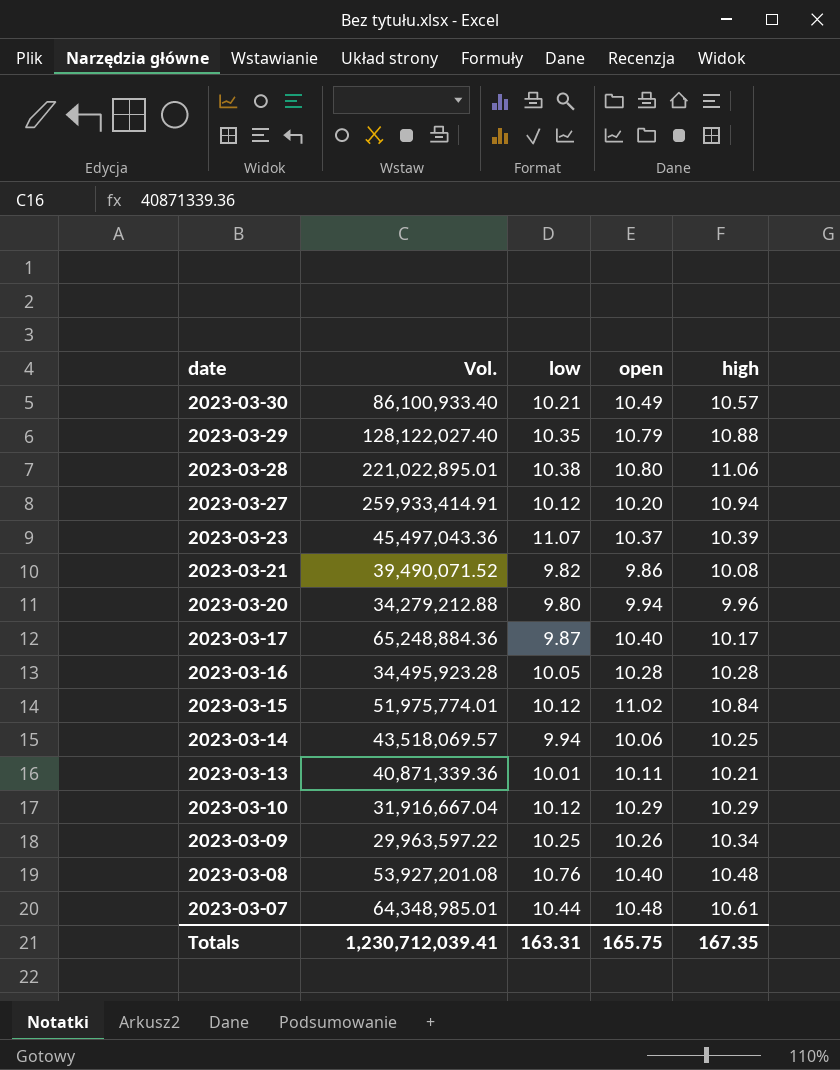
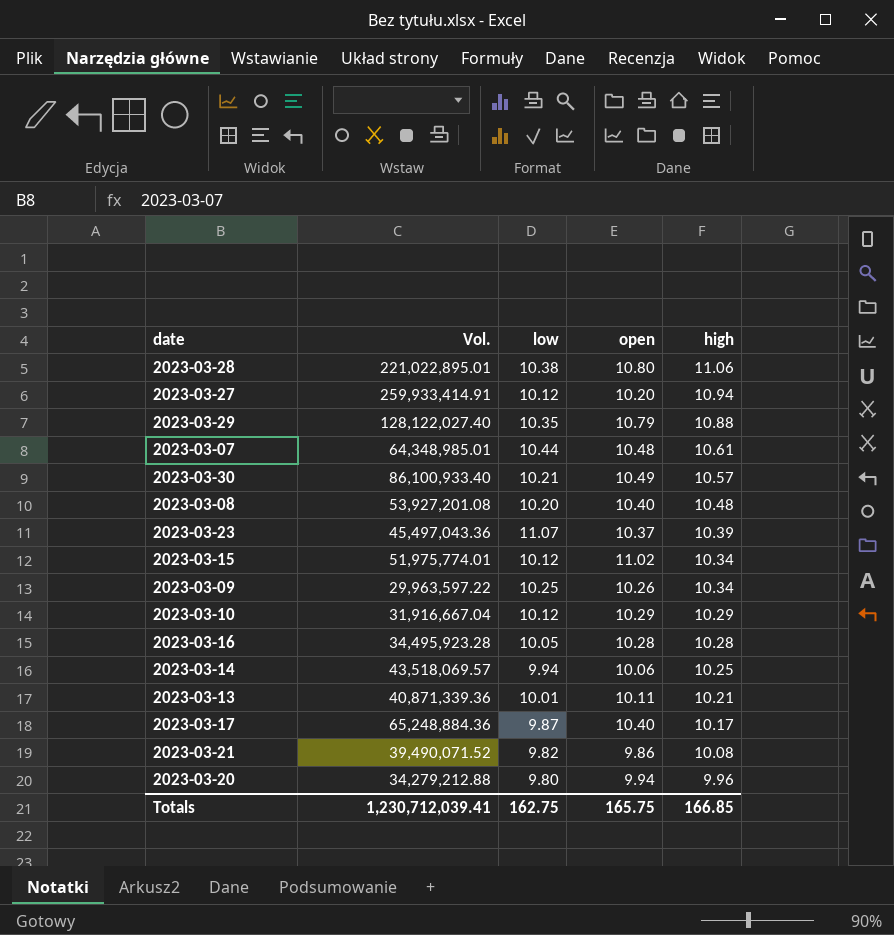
row order: date descending -> high descending
2023-03-08 | low: 10.76 -> 10.20
2023-03-15 | high: 10.84 -> 10.34
Totals | low: 163.31 -> 162.75
Totals | high: 167.35 -> 166.85

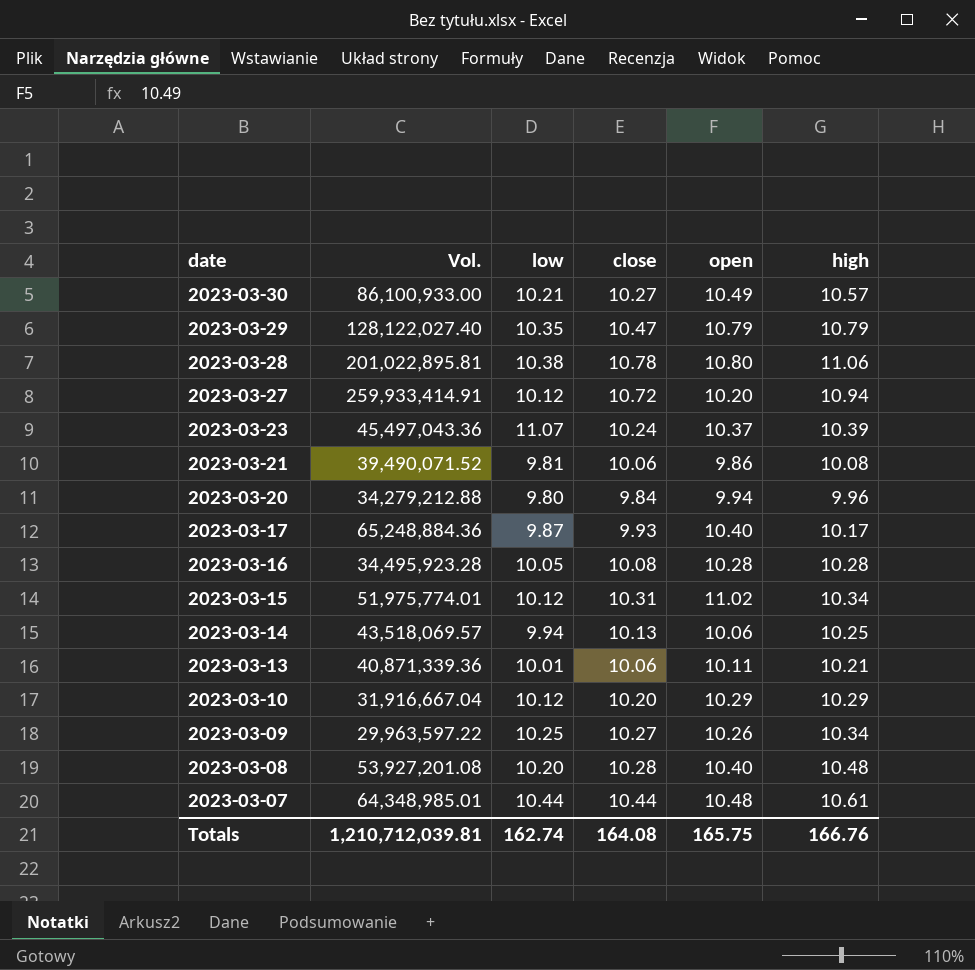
row order: high descending -> date descending
column close | position: none -> 4
2023-03-30 | Vol.: 86,100,933.40 -> 86,100,933.00
2023-03-29 | high: 10.88 -> 10.79
2023-03-28 | Vol.: 221,022,895.01 -> 201,022,895.81
2023-03-21 | low: 9.82 -> 9.81
Totals | Vol.: 1,230,712,039.41 -> 1,210,712,039.81
Totals | low: 162.75 -> 162.74
Totals | high: 166.85 -> 166.76

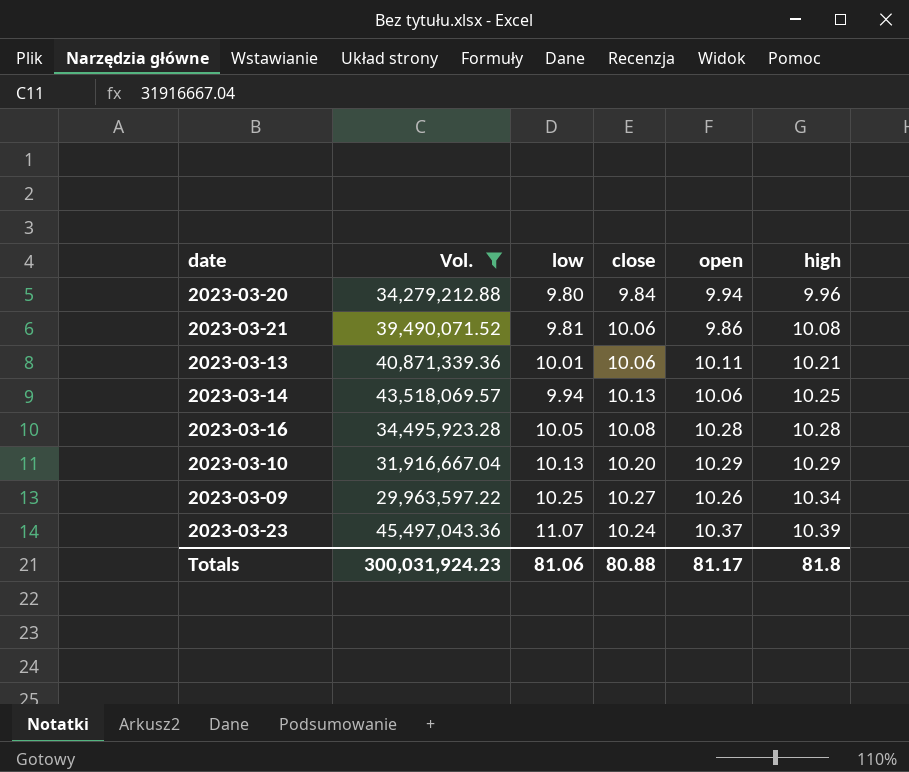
filter: none -> Vol. <= 45,497,043.36
row order: date descending -> high ascending
2023-03-10 | low: 10.12 -> 10.13
Totals | Vol.: 1,210,712,039.81 -> 300,031,924.23
Totals | low: 162.74 -> 81.06
Totals | close: 164.08 -> 80.88
Totals | open: 165.75 -> 81.17
Totals | high: 166.76 -> 81.8

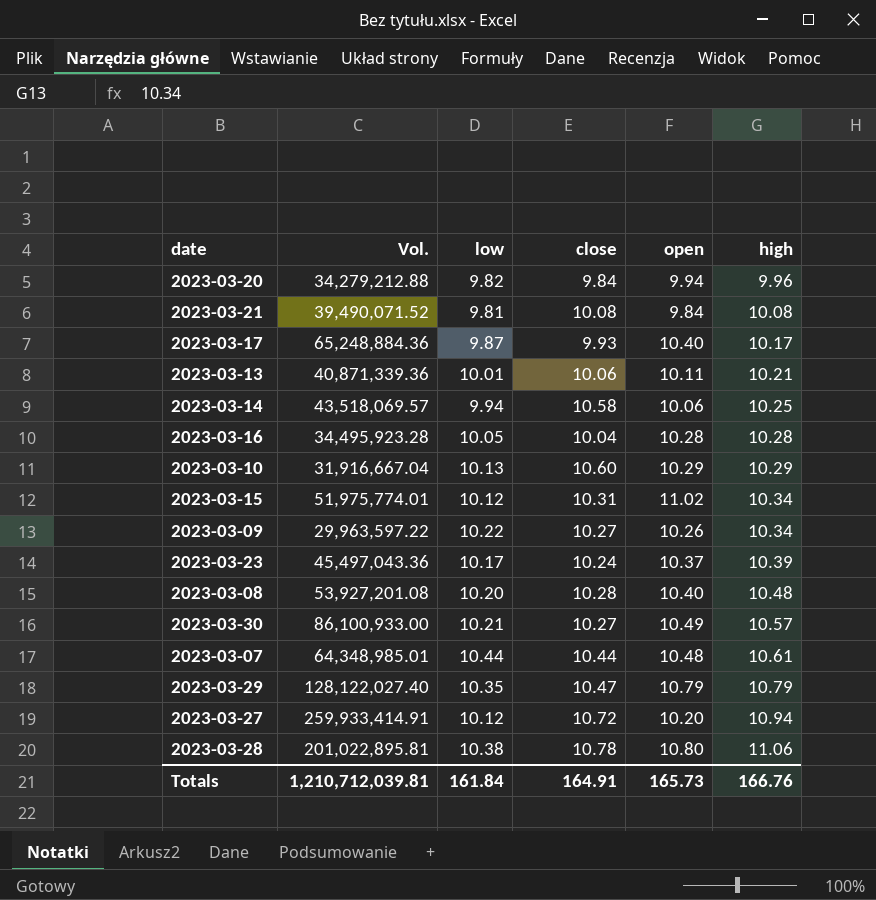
filter: Vol. <= 45,497,043.36 -> none
2023-03-20 | low: 9.80 -> 9.82
2023-03-21 | close: 10.06 -> 10.08
2023-03-21 | open: 9.86 -> 9.84
2023-03-14 | close: 10.13 -> 10.58
2023-03-16 | close: 10.08 -> 10.04
2023-03-10 | close: 10.20 -> 10.60
2023-03-09 | low: 10.25 -> 10.22
2023-03-23 | low: 11.07 -> 10.17
Totals | Vol.: 300,031,924.23 -> 1,210,712,039.81
Totals | low: 81.06 -> 161.84
Totals | close: 80.88 -> 164.91
Totals | open: 81.17 -> 165.73
Totals | high: 81.8 -> 166.76

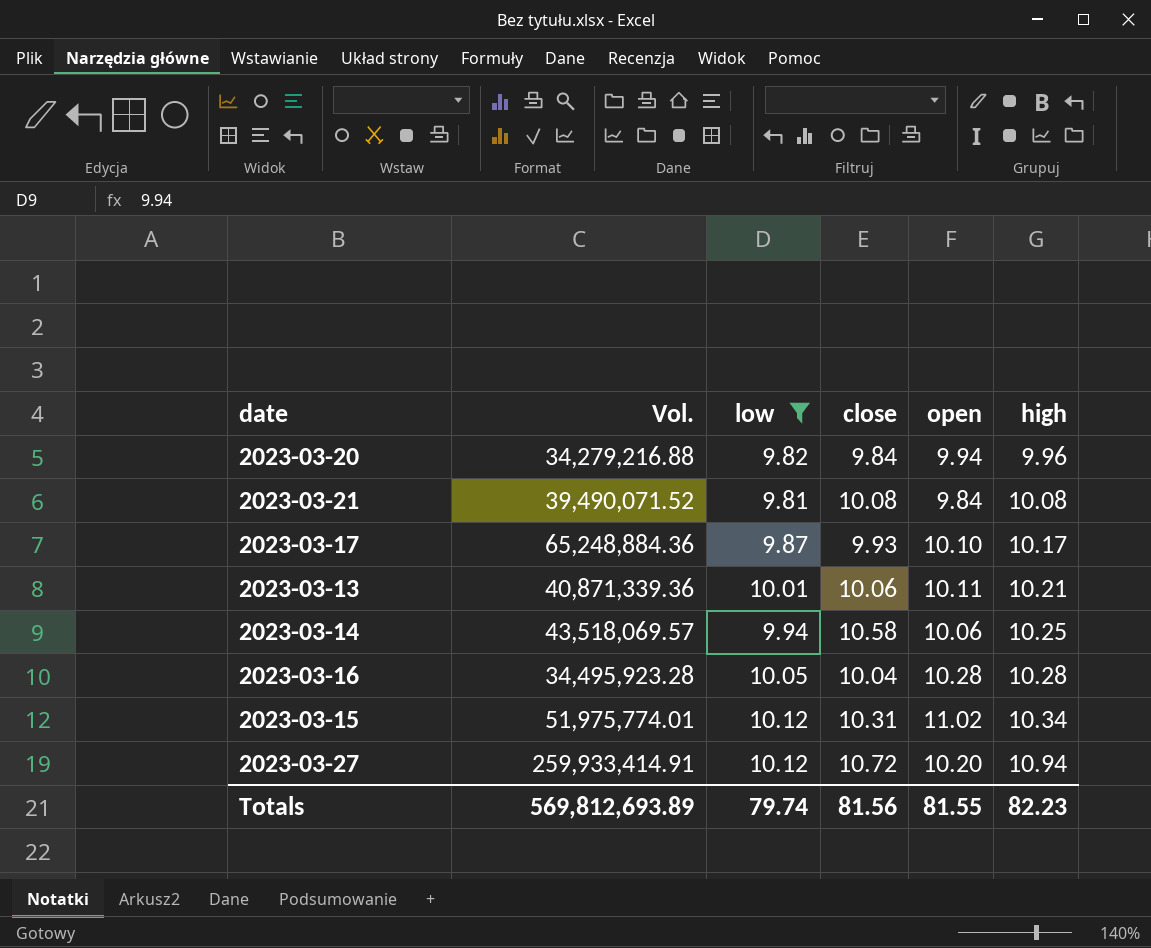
filter: none -> low <= 10.12
2023-03-20 | Vol.: 34,279,212.88 -> 34,279,216.88
2023-03-17 | open: 10.40 -> 10.10
Totals | Vol.: 1,210,712,039.81 -> 569,812,693.89
Totals | low: 161.84 -> 79.74
Totals | close: 164.91 -> 81.56
Totals | open: 165.73 -> 81.55
Totals | high: 166.76 -> 82.23

